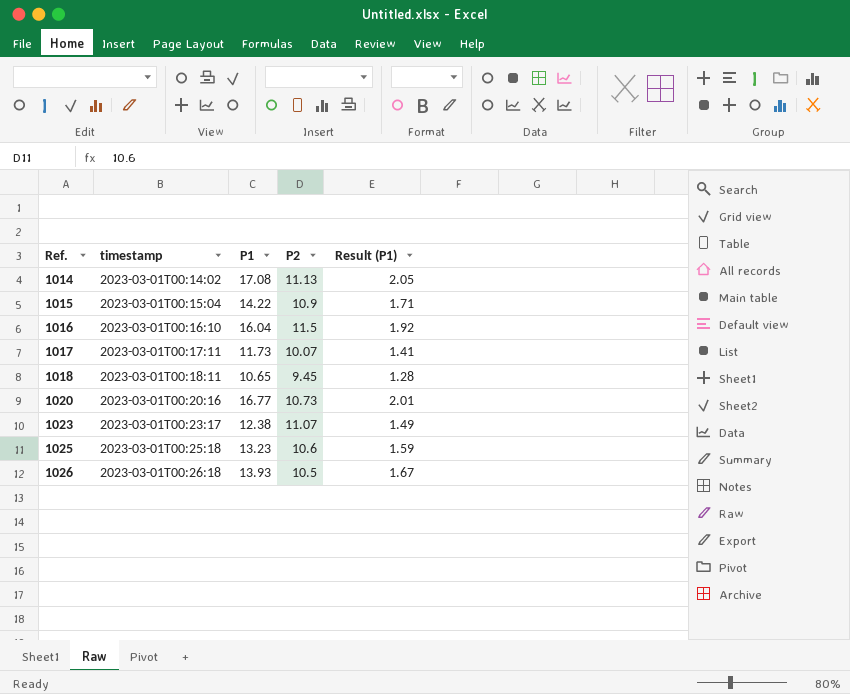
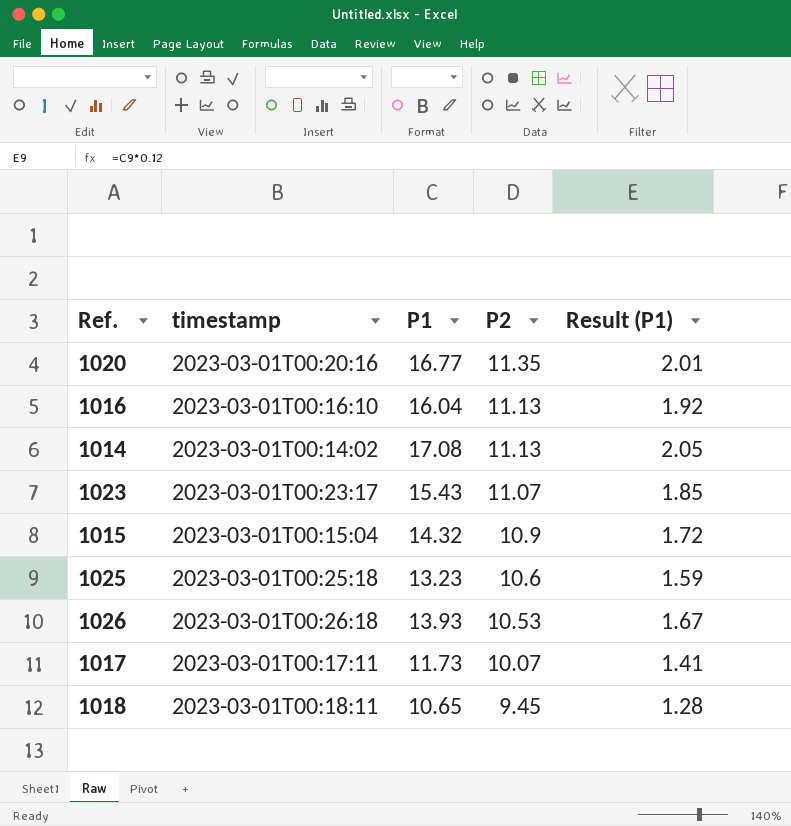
row order: Ref. ascending -> P2 descending
1020 | P2: 10.73 -> 11.35
1016 | P2: 11.5 -> 11.13
1023 | P1: 12.38 -> 15.43
1023 | Result (P1): 1.49 -> 1.85
1015 | P1: 14.22 -> 14.32
1015 | Result (P1): 1.71 -> 1.72
1026 | P2: 10.5 -> 10.53

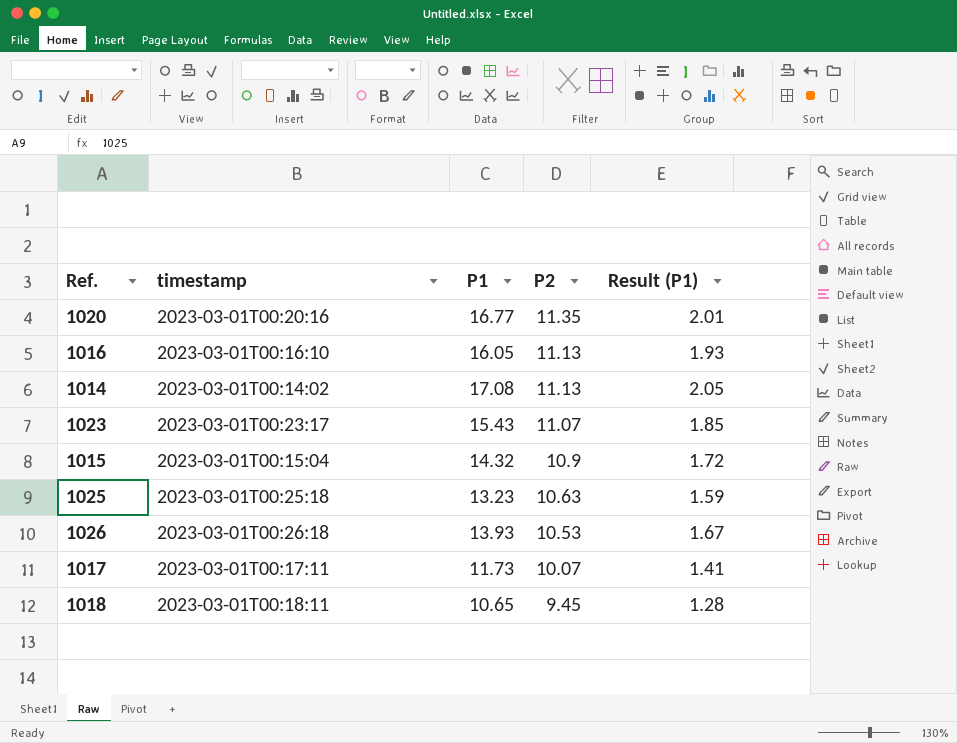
1016 | P1: 16.04 -> 16.05
1016 | Result (P1): 1.92 -> 1.93
1025 | P2: 10.6 -> 10.63

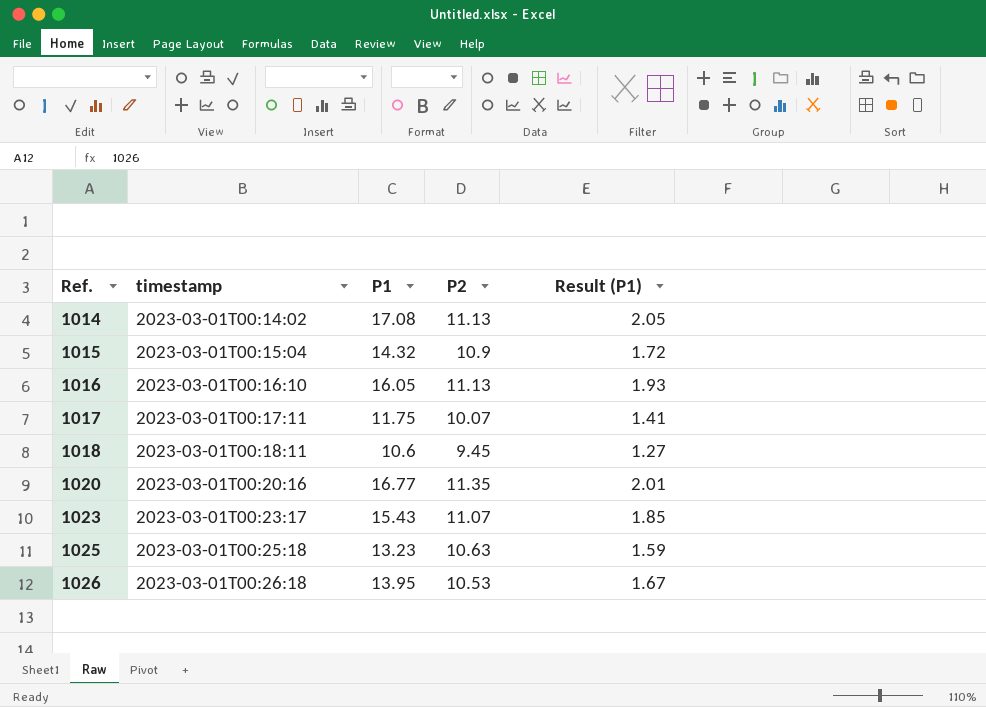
row order: P2 descending -> Ref. ascending
1017 | P1: 11.73 -> 11.75
1018 | P1: 10.65 -> 10.6
1018 | Result (P1): 1.28 -> 1.27
1026 | P1: 13.93 -> 13.95

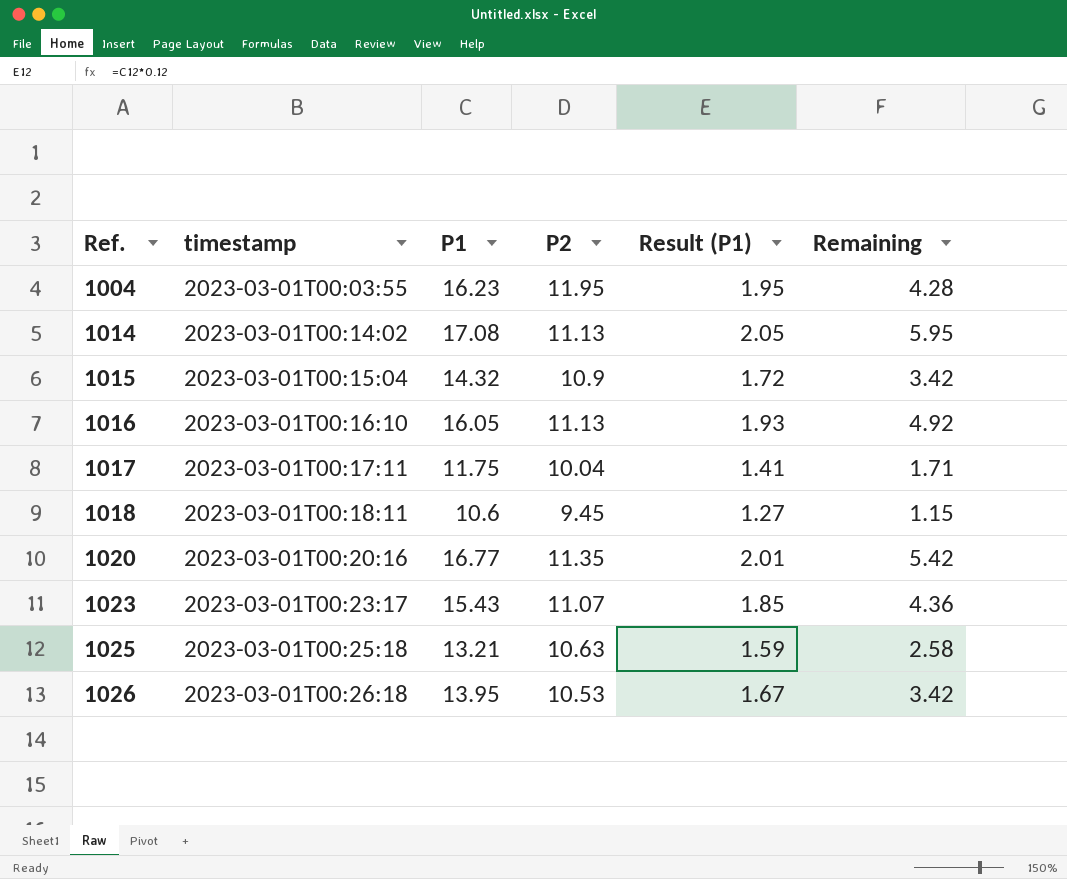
column Remaining | formula: none -> [P1] - [P2]
row 1004: none -> 2023-03-01T00:03:55 | 16.23 | 11.95 | 1.95 | 4.28
1017 | P2: 10.07 -> 10.04
1025 | P1: 13.23 -> 13.21

